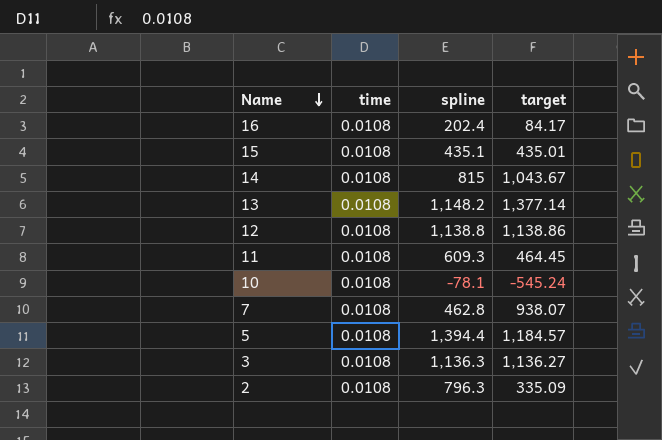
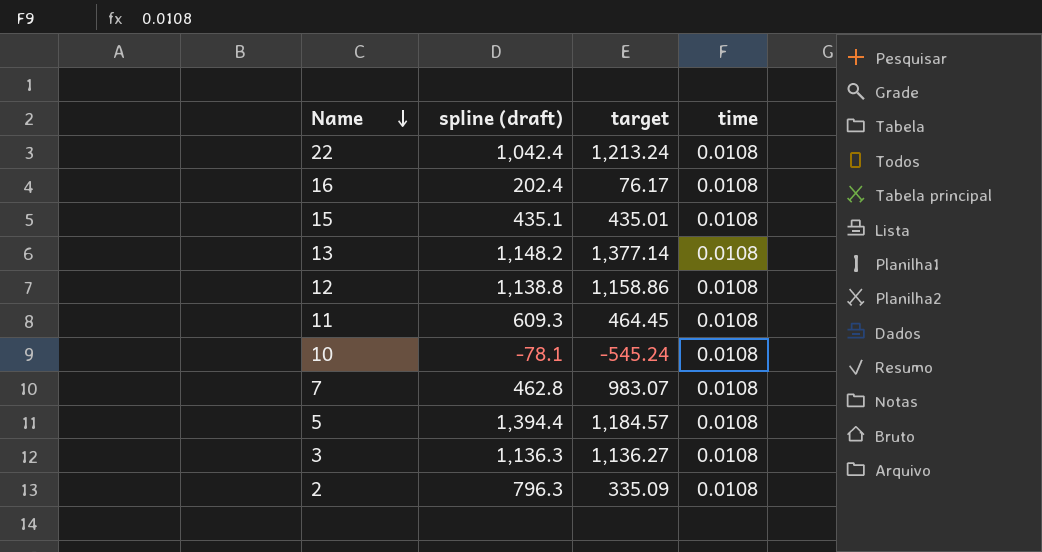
column name: spline -> spline (draft)
column time | position: 2 -> 4
row 14: 0.0108 | 815 | 1,043.67 -> none
row 22: none -> 1,042.4 | 1,213.24 | 0.0108
16 | target: 84.17 -> 76.17
12 | target: 1,138.86 -> 1,158.86
7 | target: 938.07 -> 983.07

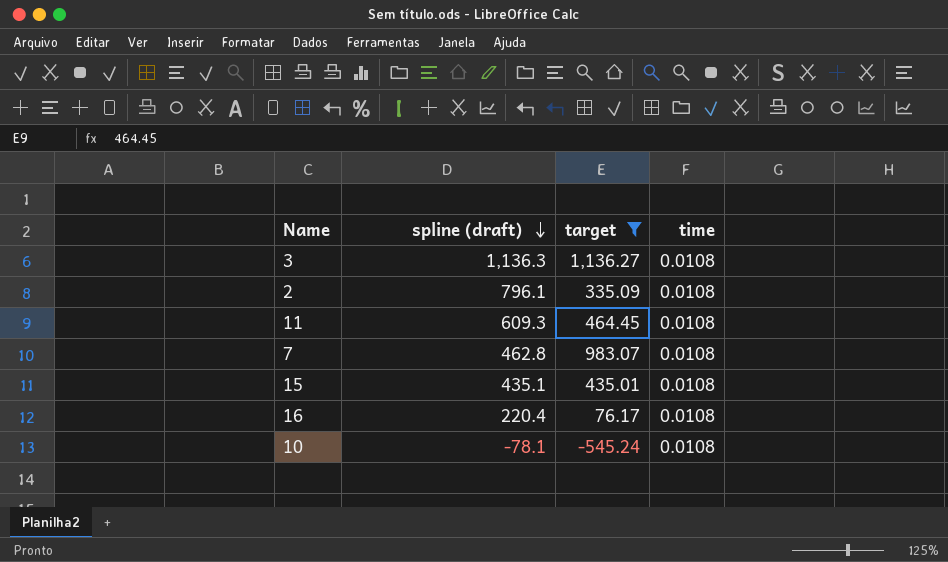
filter: none -> target <= 1,136.27
row order: Name descending -> spline (draft) descending
2 | spline (draft): 796.3 -> 796.1
16 | spline (draft): 202.4 -> 220.4

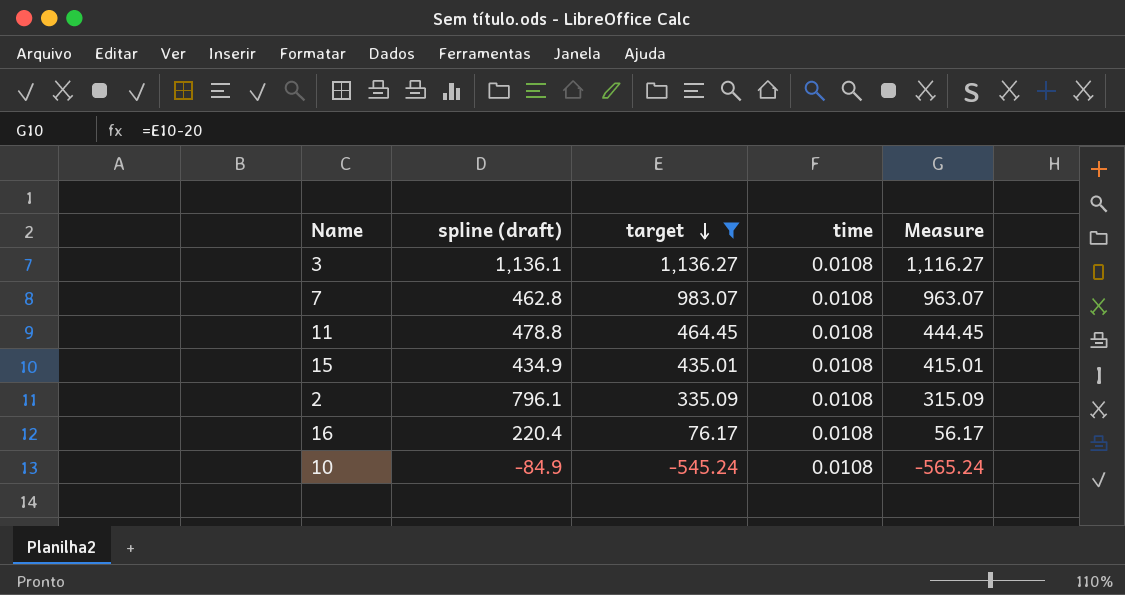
row order: spline (draft) descending -> target descending
column Measure | formula: none -> [target] - 20
3 | spline (draft): 1,136.3 -> 1,136.1
11 | spline (draft): 609.3 -> 478.8
15 | spline (draft): 435.1 -> 434.9
10 | spline (draft): -78.1 -> -84.9

